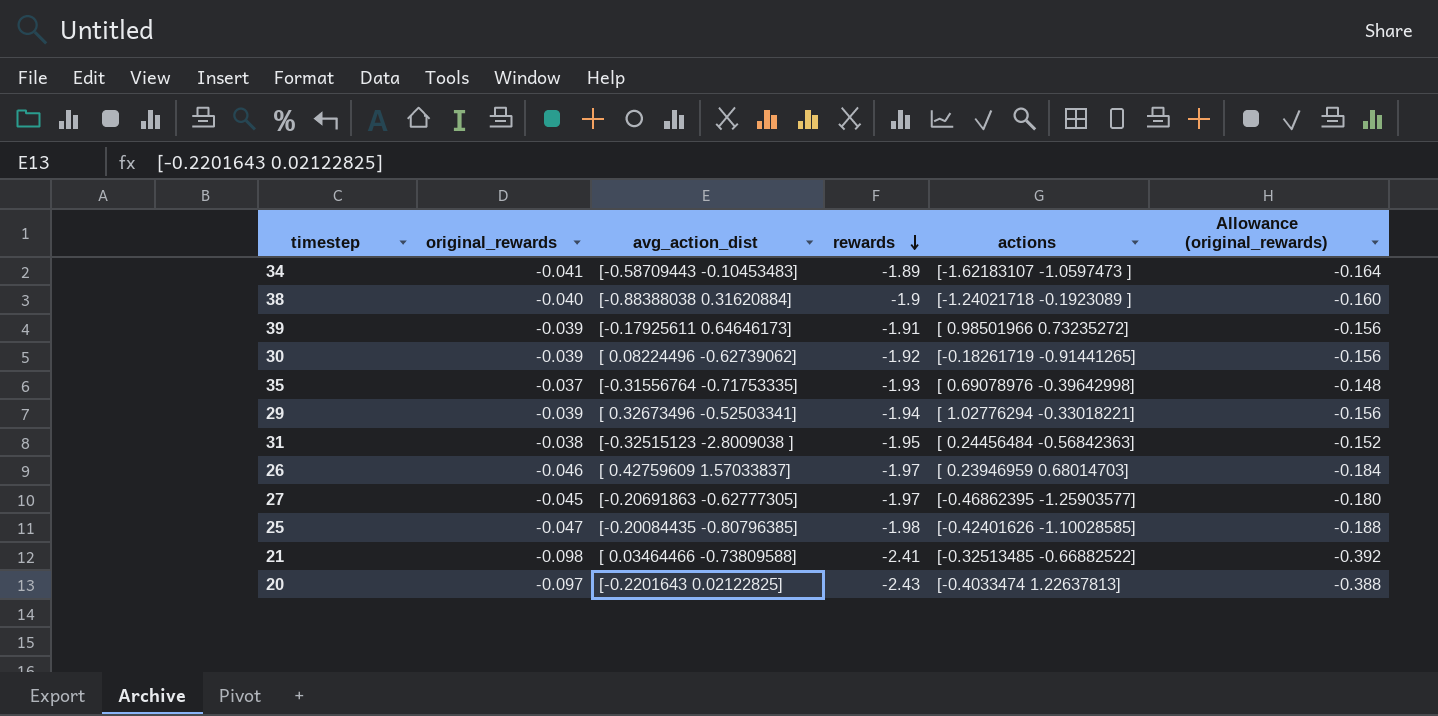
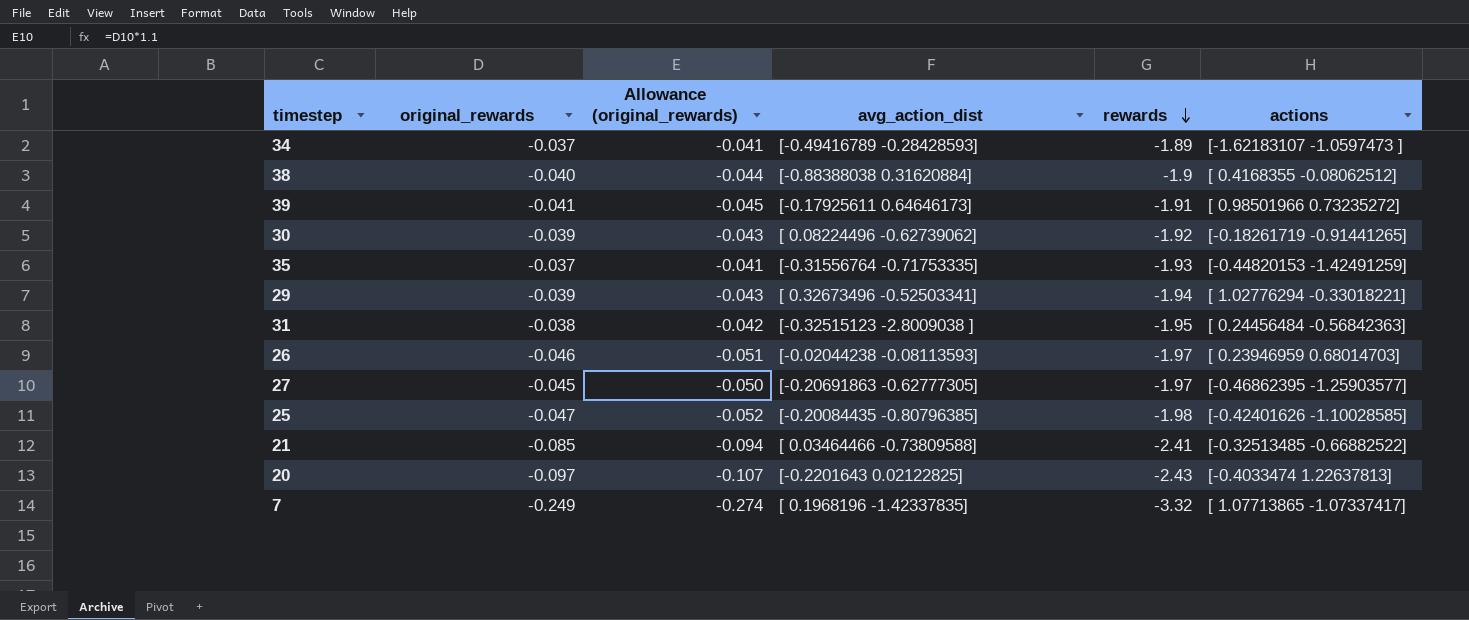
column Allowance (original_rewards) | formula: [original_rewards] * 4 -> [original_rewards] * 1.1
column Allowance (original_rewards) | position: 6 -> 3
34 | original_rewards: -0.041 -> -0.037
34 | avg_action_dist: [-0.58709443 -0.10453483] -> [-0.49416789 -0.28428593]
38 | actions: [-1.24021718 -0.1923089 ] -> [ 0.4168355 -0.08062512]
39 | original_rewards: -0.039 -> -0.041
35 | actions: [ 0.69078976 -0.39642998] -> [-0.44820153 -1.42491259]
26 | avg_action_dist: [ 0.42759609 1.57033837] -> [-0.02044238 -0.08113593]
21 | original_rewards: -0.098 -> -0.085
row 7: none -> -0.249 | -0.274 | [ 0.1968196 -1.42337835] | -3.32 | [ 1.07713865 -1.07337417]

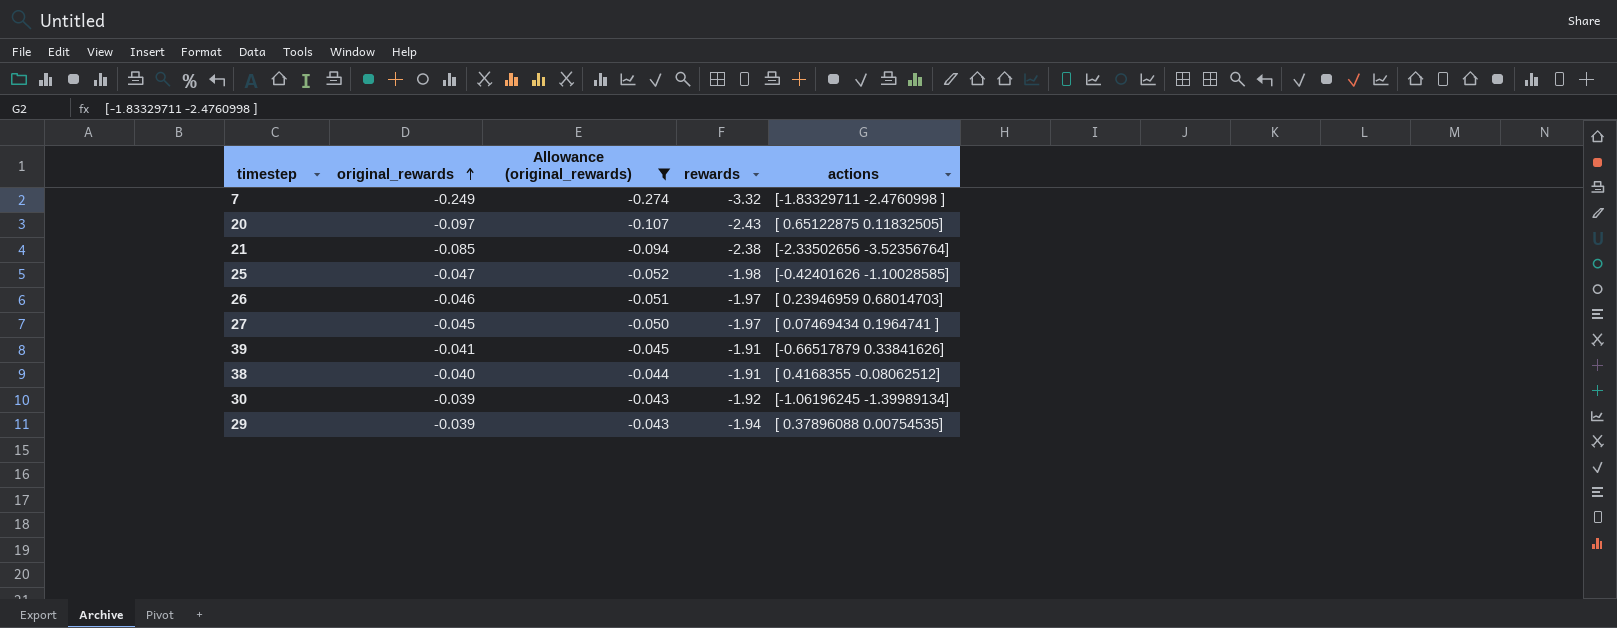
filter: none -> Allowance (original_rewards) <= -0.043
row order: rewards descending -> original_rewards ascending
column avg_action_dist | position: 4 -> none
7 | actions: [ 1.07713865 -1.07337417] -> [-1.83329711 -2.4760998 ]
20 | actions: [-0.4033474 1.22637813] -> [ 0.65122875 0.11832505]
21 | rewards: -2.41 -> -2.38
21 | actions: [-0.32513485 -0.66882522] -> [-2.33502656 -3.52356764]
27 | actions: [-0.46862395 -1.25903577] -> [ 0.07469434 0.1964741 ]
39 | actions: [ 0.98501966 0.73235272] -> [-0.66517879 0.33841626]
38 | rewards: -1.9 -> -1.91
30 | actions: [-0.18261719 -0.91441265] -> [-1.06196245 -1.39989134]
29 | actions: [ 1.02776294 -0.33018221] -> [ 0.37896088 0.00754535]

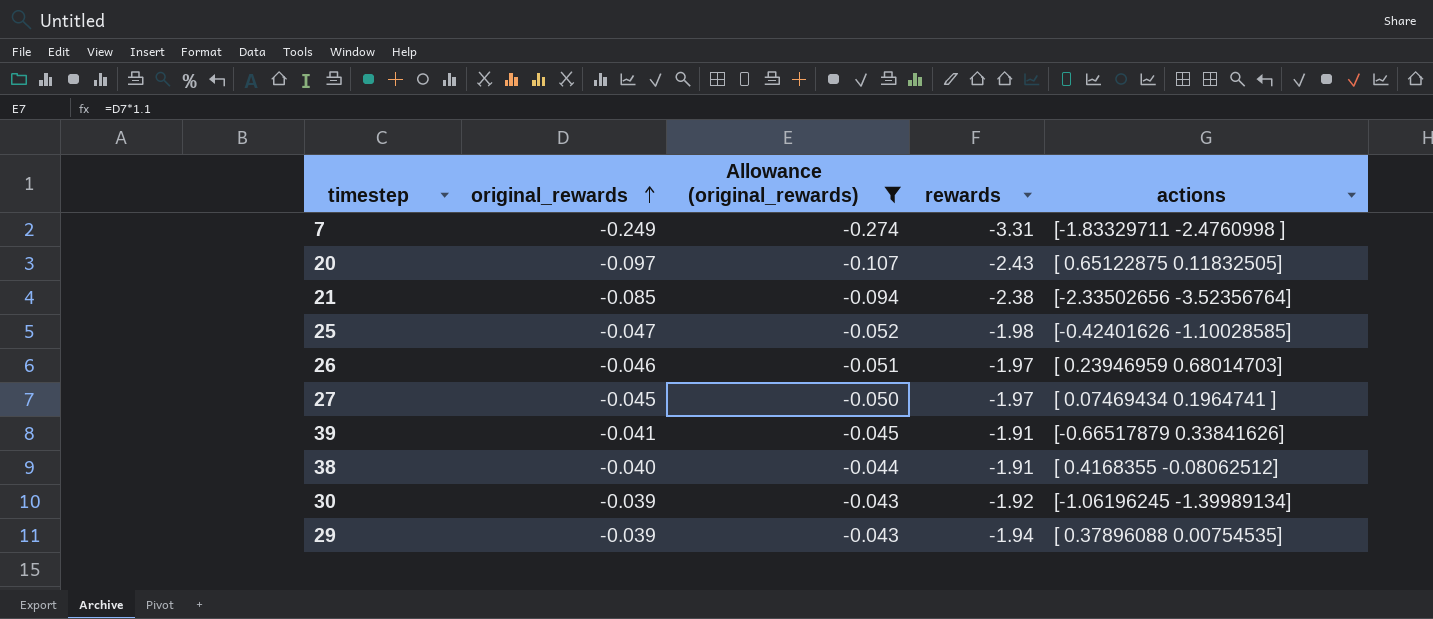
7 | rewards: -3.32 -> -3.31

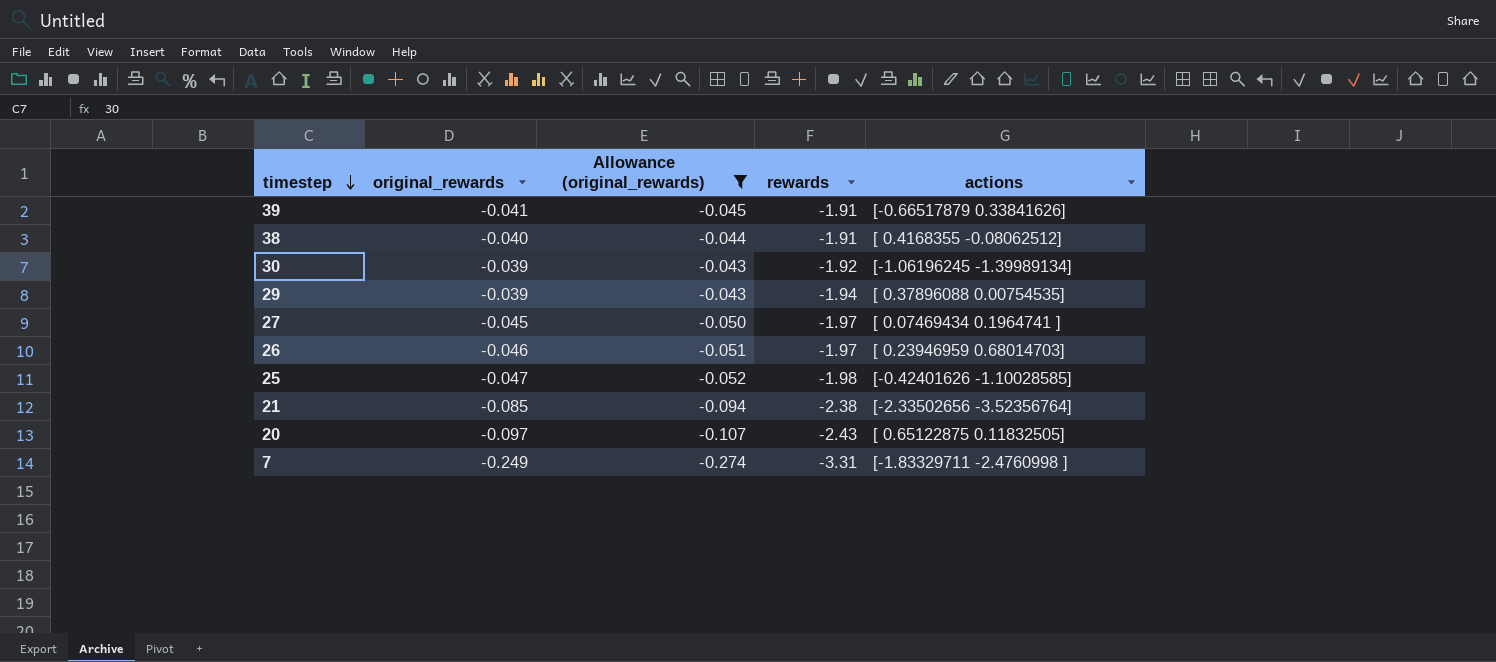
row order: original_rewards ascending -> timestep descending

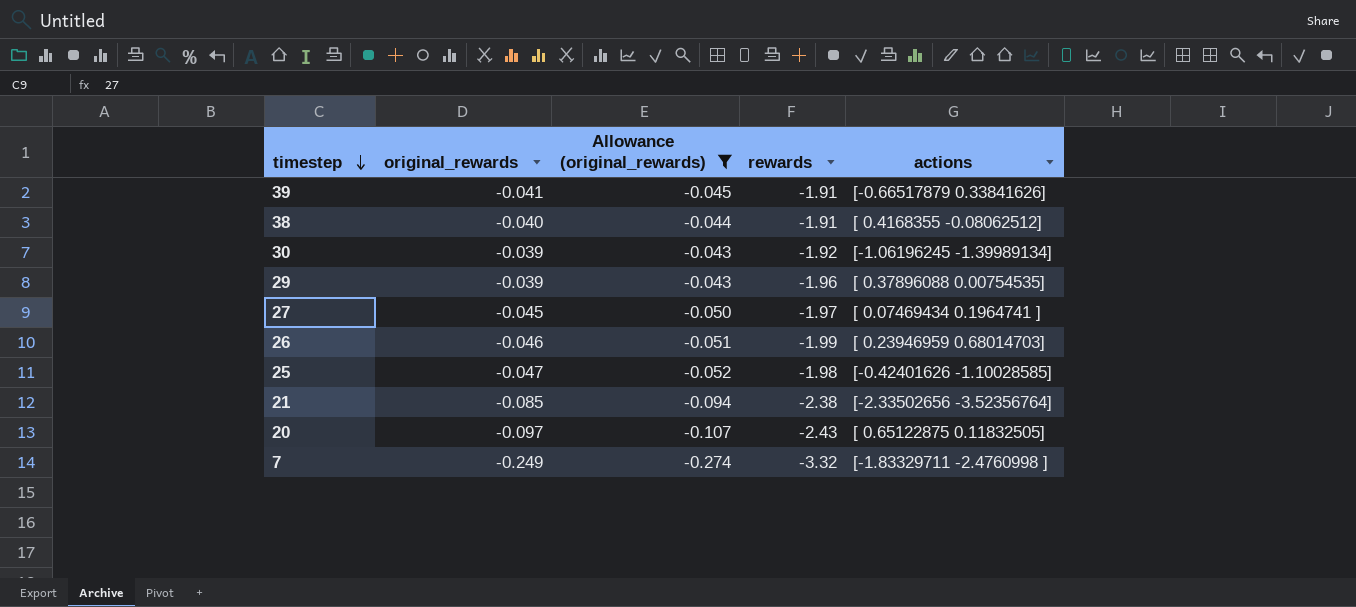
29 | rewards: -1.94 -> -1.96
26 | rewards: -1.97 -> -1.99
7 | rewards: -3.31 -> -3.32

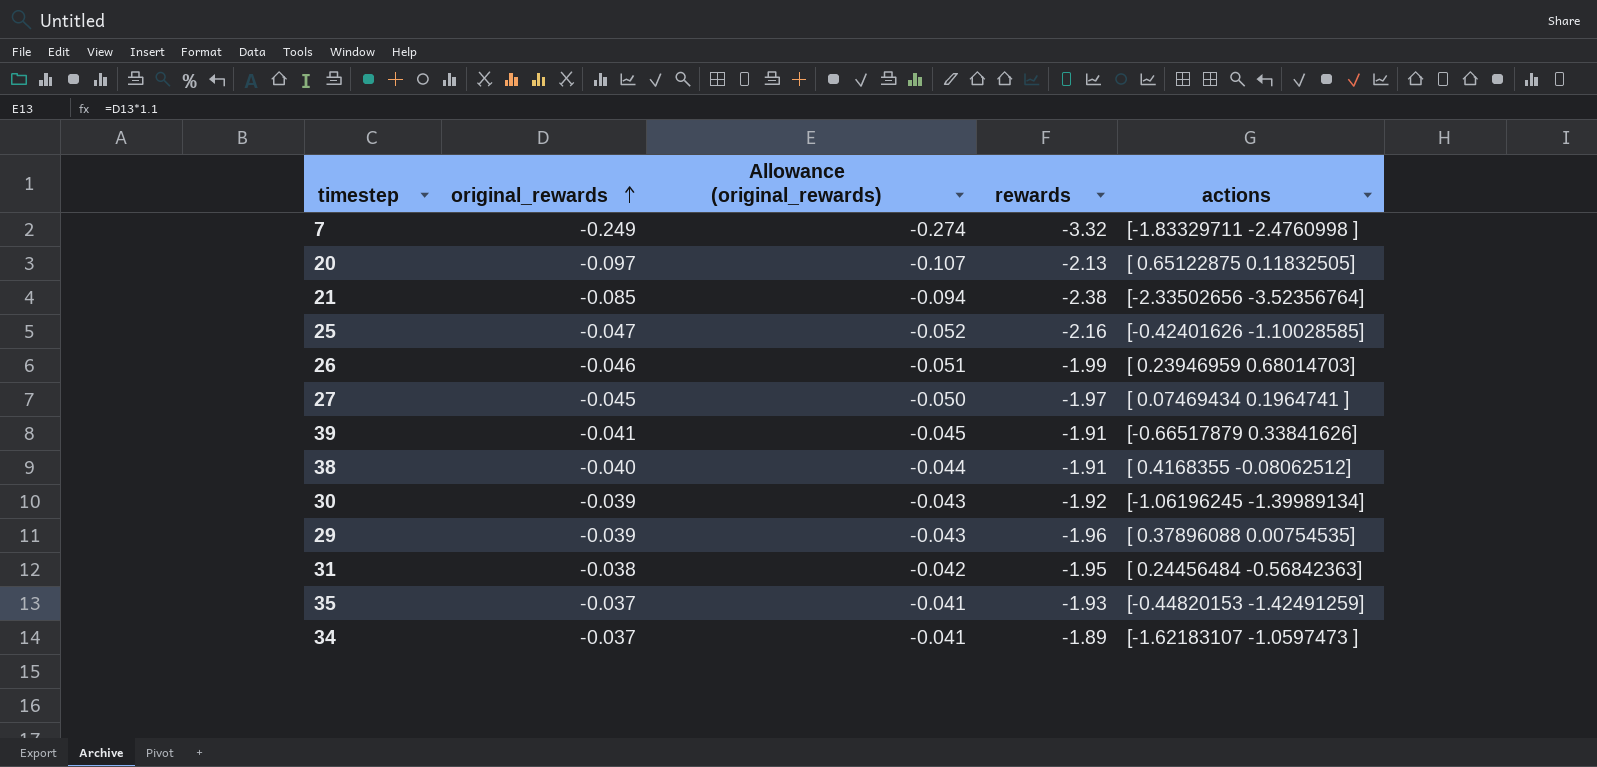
filter: Allowance (original_rewards) <= -0.043 -> none
row order: timestep descending -> original_rewards ascending
20 | rewards: -2.43 -> -2.13
25 | rewards: -1.98 -> -2.16

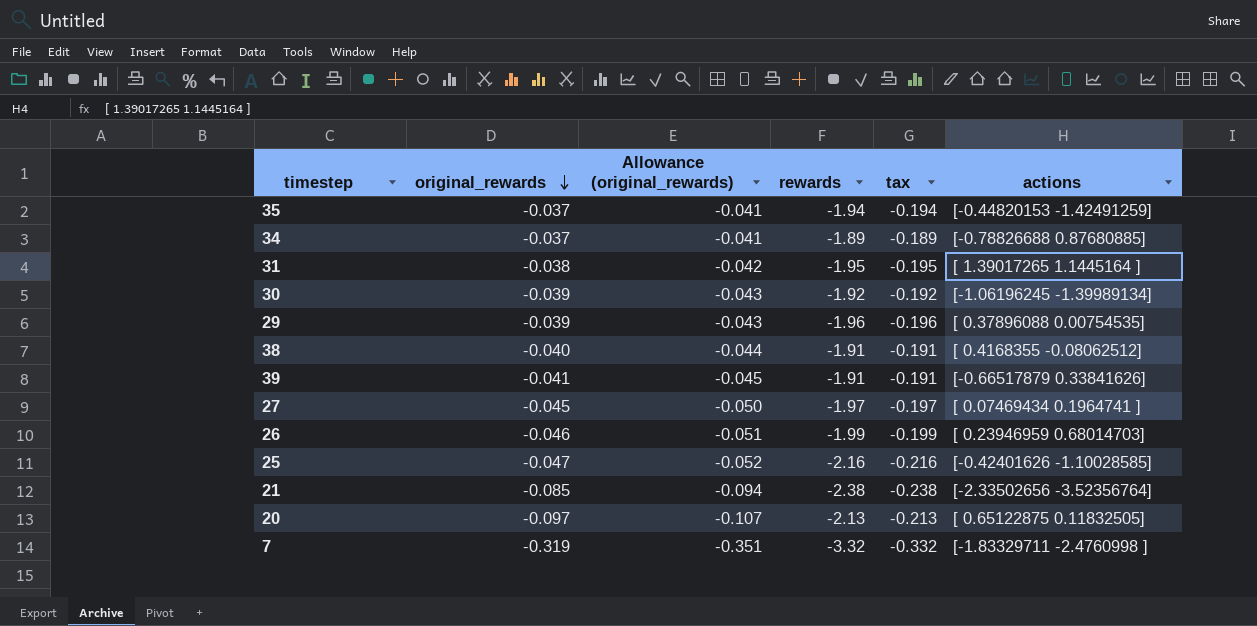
row order: original_rewards ascending -> original_rewards descending
column tax | formula: none -> [rewards] * 0.1
35 | rewards: -1.93 -> -1.94
34 | actions: [-1.62183107 -1.0597473 ] -> [-0.78826688 0.87680885]
31 | actions: [ 0.24456484 -0.56842363] -> [ 1.39017265 1.1445164 ]
7 | original_rewards: -0.249 -> -0.319
7 | Allowance (original_rewards): -0.274 -> -0.351

